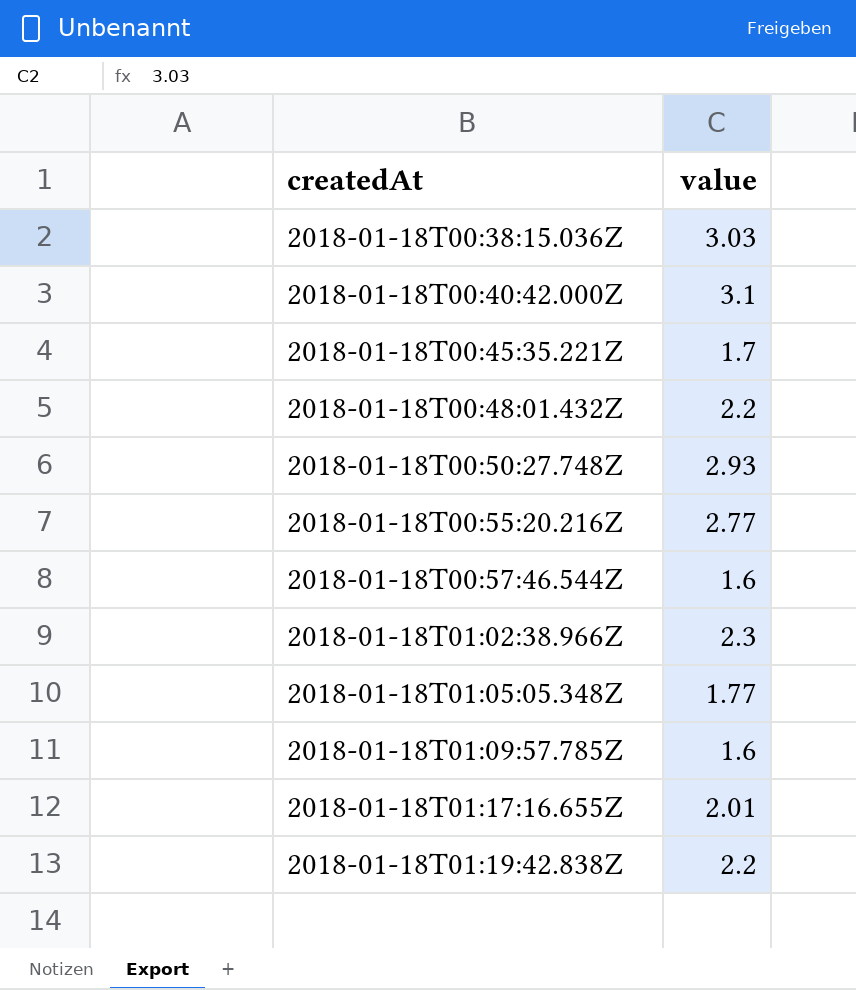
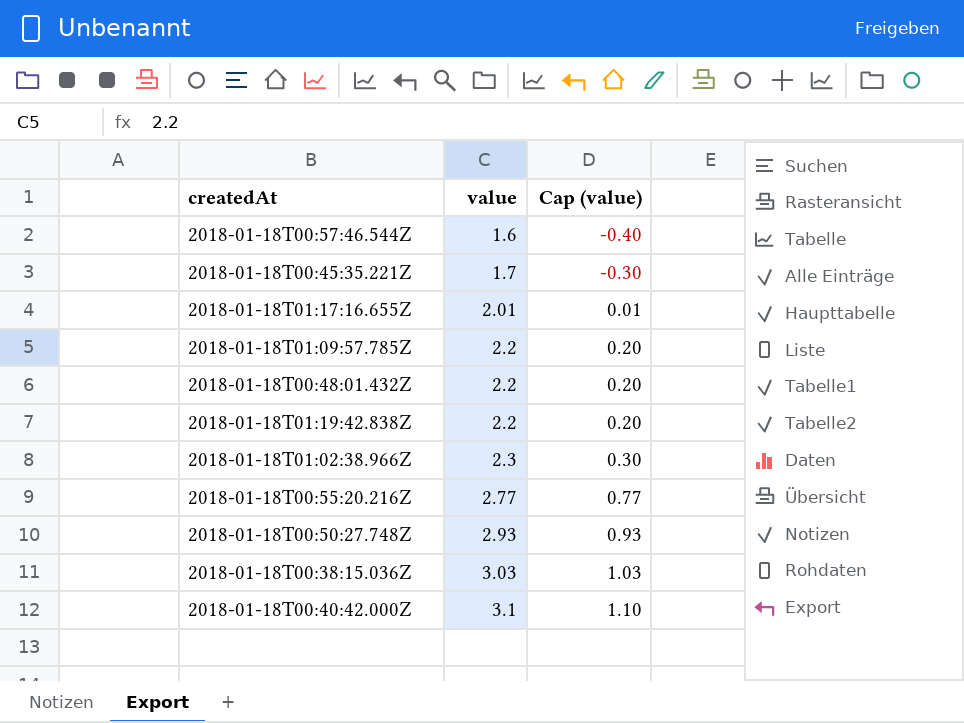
row order: createdAt ascending -> value ascending
column Cap (value) | formula: none -> [value] - 2
row 2018-01-18T01:05:05.348Z: 1.77 -> none
2018-01-18T01:09:57.785Z | value: 1.6 -> 2.2

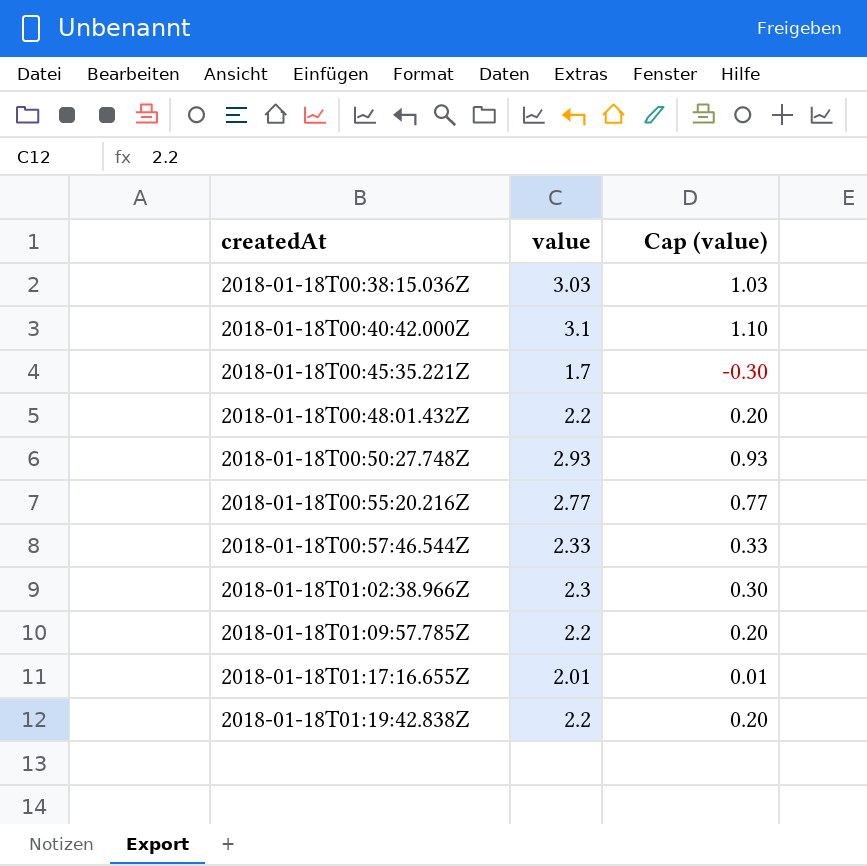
row order: value ascending -> createdAt ascending
2018-01-18T00:57:46.544Z | value: 1.6 -> 2.33
2018-01-18T00:57:46.544Z | Cap (value): -0.40 -> 0.33

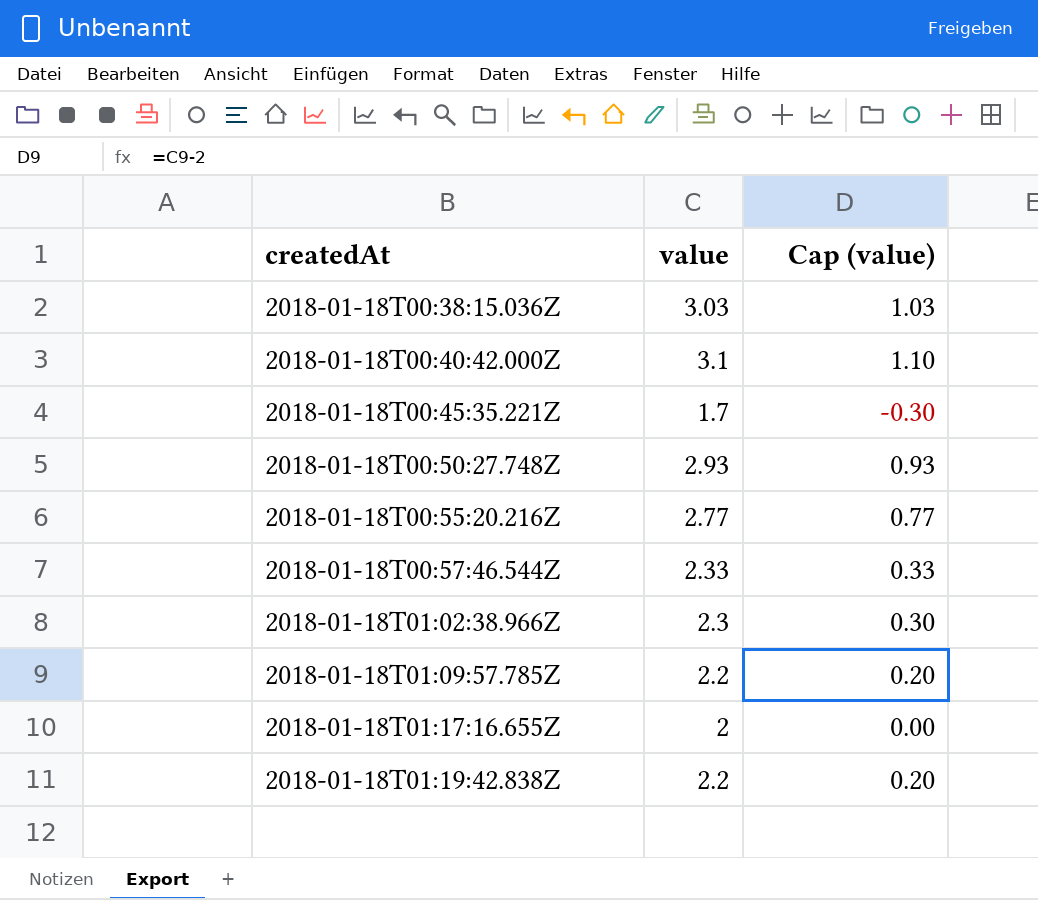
row 2018-01-18T00:48:01.432Z: 2.2 | 0.20 -> none
2018-01-18T01:17:16.655Z | value: 2.01 -> 2
2018-01-18T01:17:16.655Z | Cap (value): 0.01 -> 0.00

